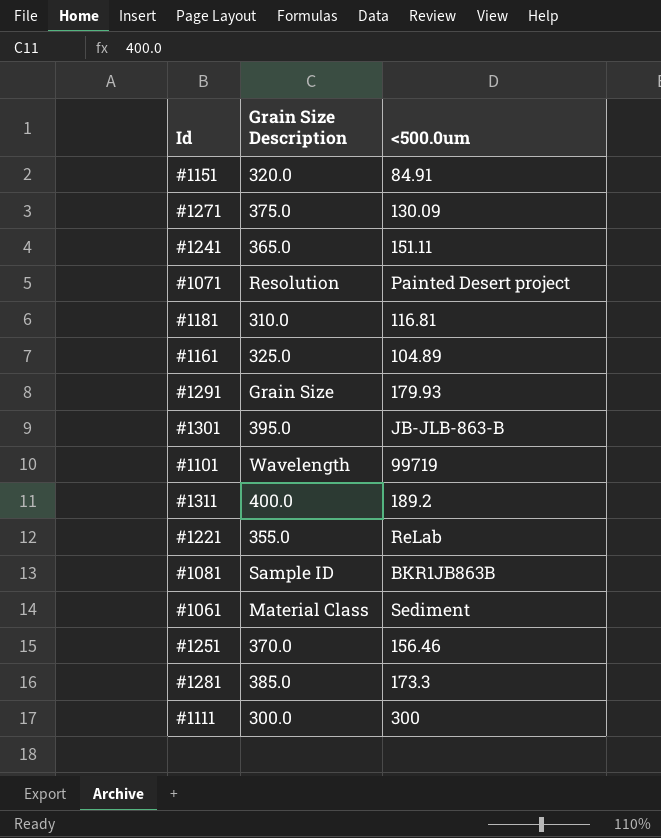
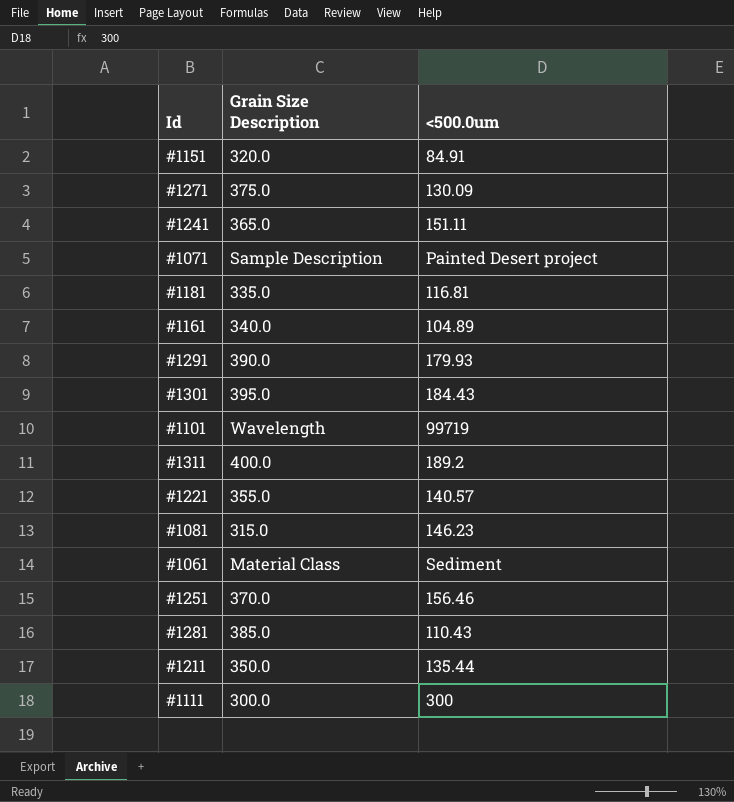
#1071 | Grain Size Description: Resolution -> Sample Description
#1181 | Grain Size Description: 310.0 -> 335.0
#1161 | Grain Size Description: 325.0 -> 340.0
#1291 | Grain Size Description: Grain Size -> 390.0
#1301 | <500.0um: JB-JLB-863-B -> 184.43
#1221 | <500.0um: ReLab -> 140.57
#1081 | Grain Size Description: Sample ID -> 315.0
#1081 | <500.0um: BKR1JB863B -> 146.23
#1281 | <500.0um: 173.3 -> 110.43
row #1211: none -> 350.0 | 135.44

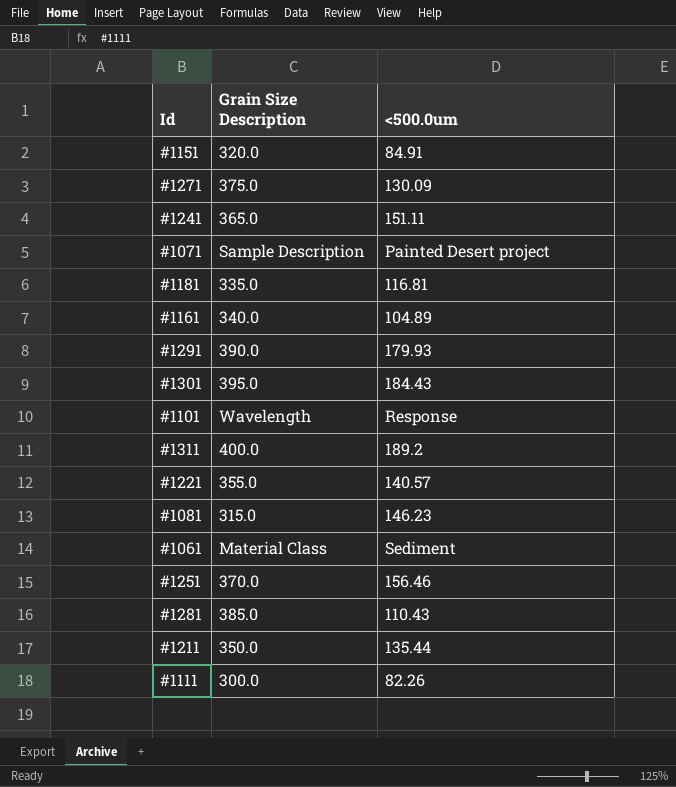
#1101 | <500.0um: 99719 -> Response
#1111 | <500.0um: 300 -> 82.26

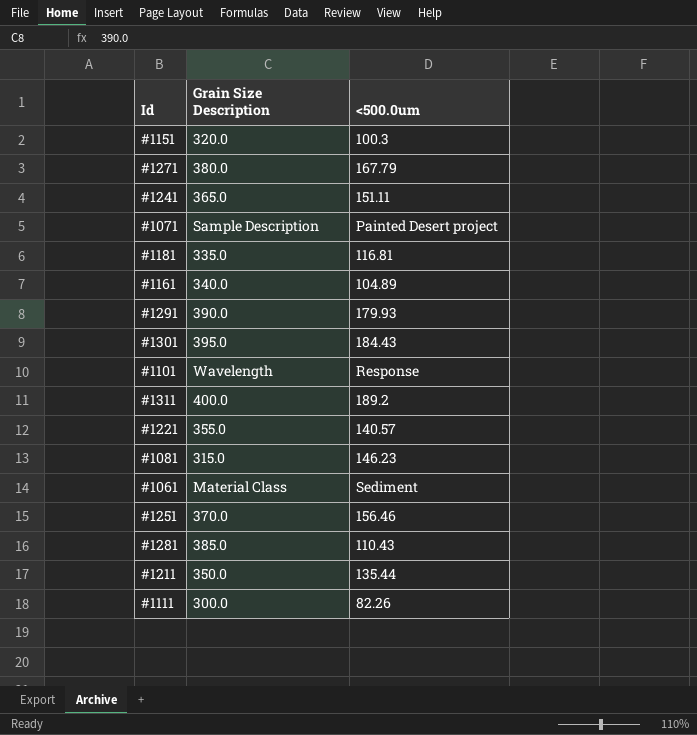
#1151 | <500.0um: 84.91 -> 100.3
#1271 | Grain Size Description: 375.0 -> 380.0
#1271 | <500.0um: 130.09 -> 167.79

